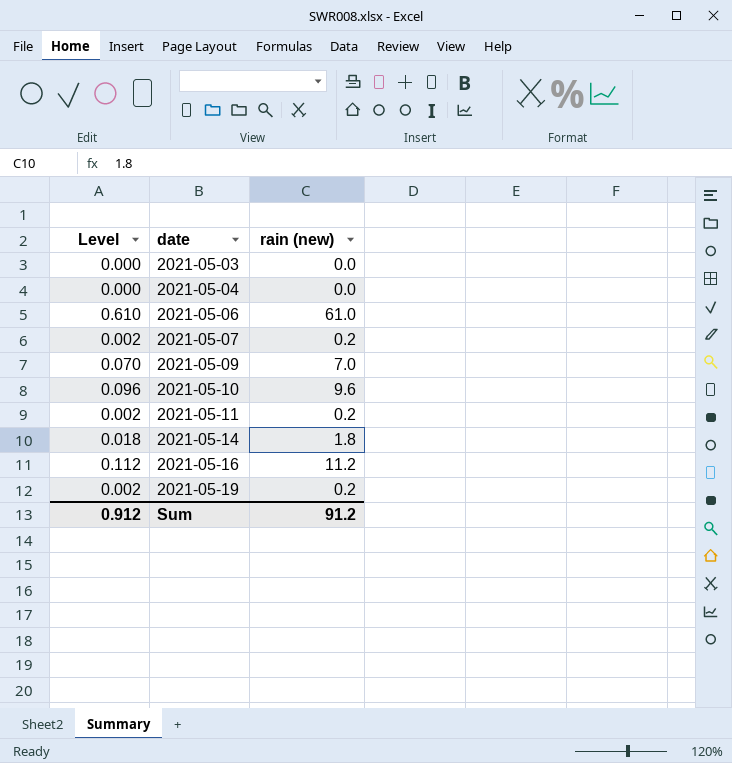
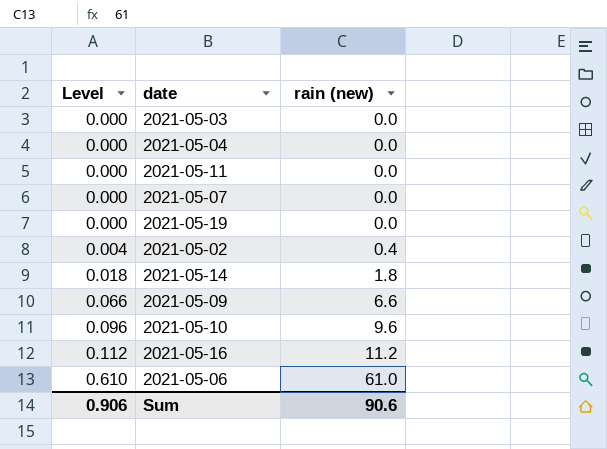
row order: date ascending -> Level ascending
2021-05-11 | Level: 0.002 -> 0.000
2021-05-11 | rain (new): 0.2 -> 0.0
2021-05-07 | Level: 0.002 -> 0.000
2021-05-07 | rain (new): 0.2 -> 0.0
2021-05-19 | Level: 0.002 -> 0.000
2021-05-19 | rain (new): 0.2 -> 0.0
row 2021-05-02: none -> 0.004 | 0.4
2021-05-09 | Level: 0.070 -> 0.066
2021-05-09 | rain (new): 7.0 -> 6.6
Sum | Level: 0.912 -> 0.906
Sum | rain (new): 91.2 -> 90.6

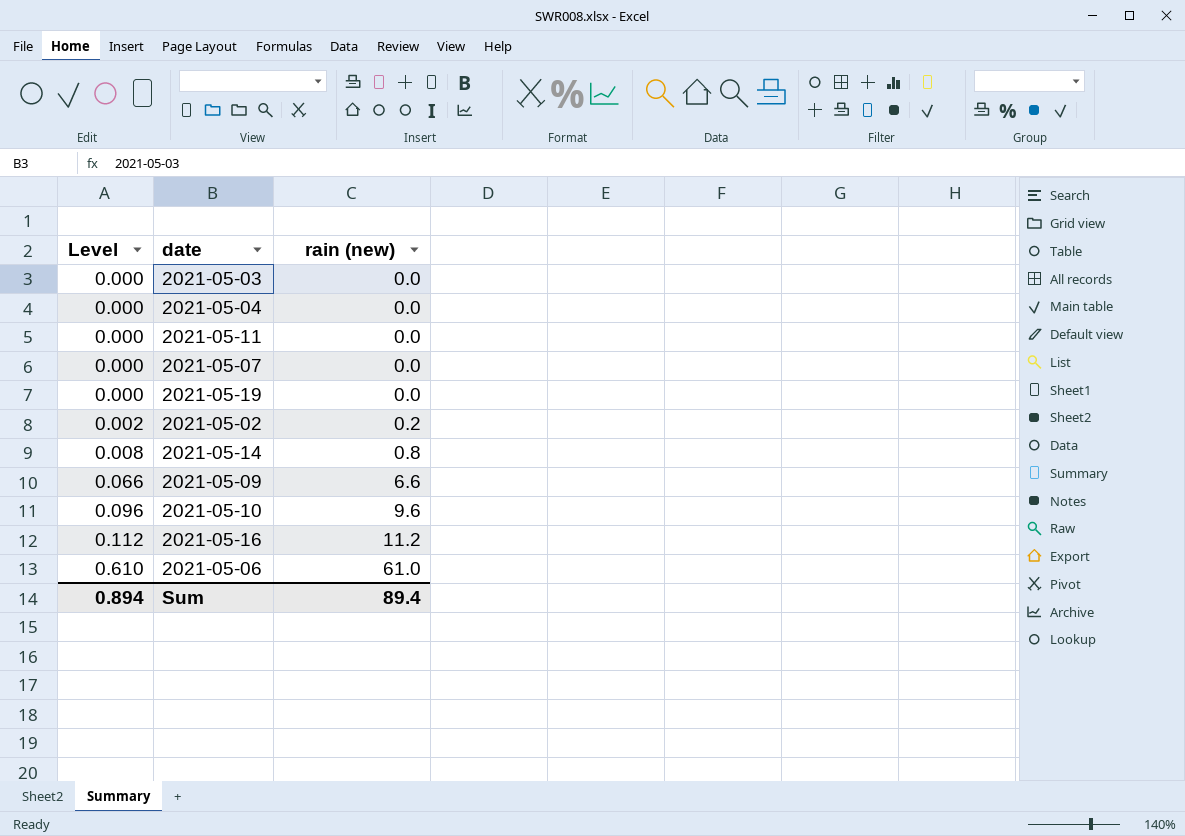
2021-05-02 | Level: 0.004 -> 0.002
2021-05-02 | rain (new): 0.4 -> 0.2
2021-05-14 | Level: 0.018 -> 0.008
2021-05-14 | rain (new): 1.8 -> 0.8
Sum | Level: 0.906 -> 0.894
Sum | rain (new): 90.6 -> 89.4

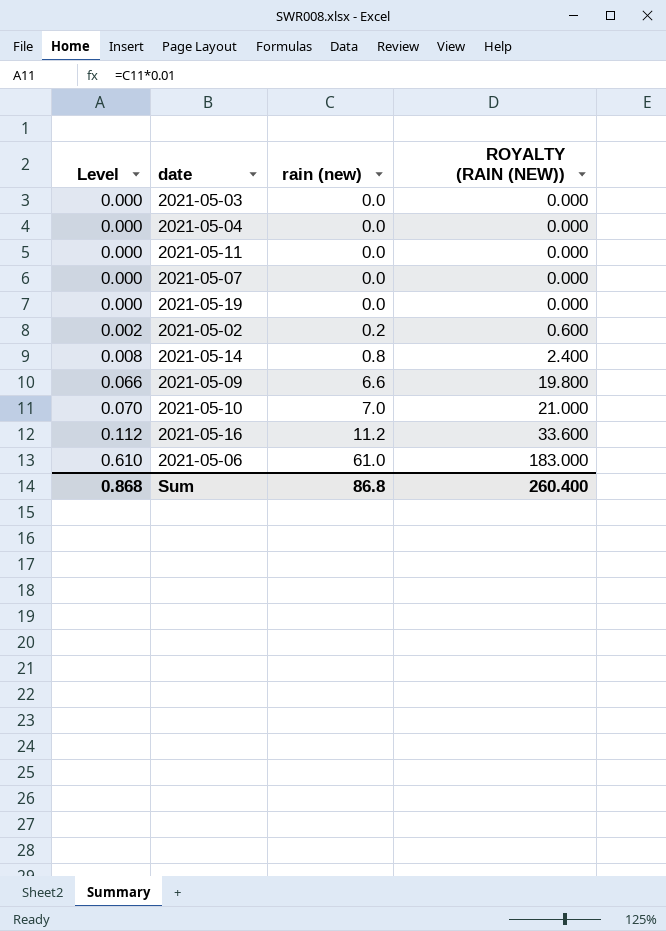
column ROYALTY (RAIN (NEW)) | formula: none -> [rain (new)] * 3
2021-05-10 | Level: 0.096 -> 0.070
2021-05-10 | rain (new): 9.6 -> 7.0
Sum | Level: 0.894 -> 0.868
Sum | rain (new): 89.4 -> 86.8

